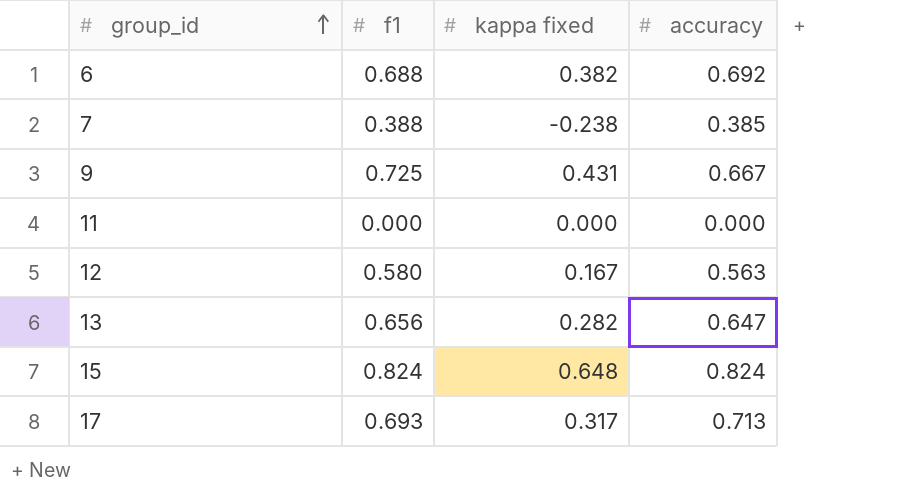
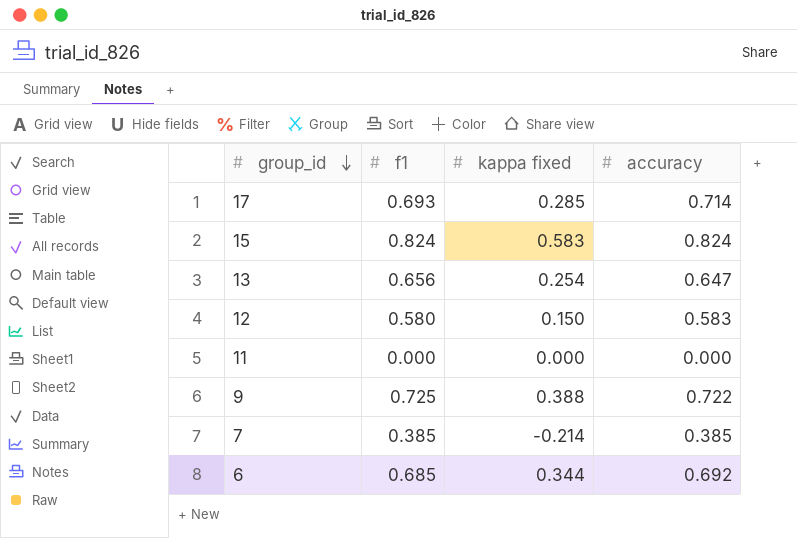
row order: group_id ascending -> group_id descending
17 | kappa fixed: 0.317 -> 0.285
17 | accuracy: 0.713 -> 0.714
15 | kappa fixed: 0.648 -> 0.583
13 | kappa fixed: 0.282 -> 0.254
12 | kappa fixed: 0.167 -> 0.150
12 | accuracy: 0.563 -> 0.583
9 | kappa fixed: 0.431 -> 0.388
9 | accuracy: 0.667 -> 0.722
7 | f1: 0.388 -> 0.385
7 | kappa fixed: -0.238 -> -0.214
6 | f1: 0.688 -> 0.685
6 | kappa fixed: 0.382 -> 0.344

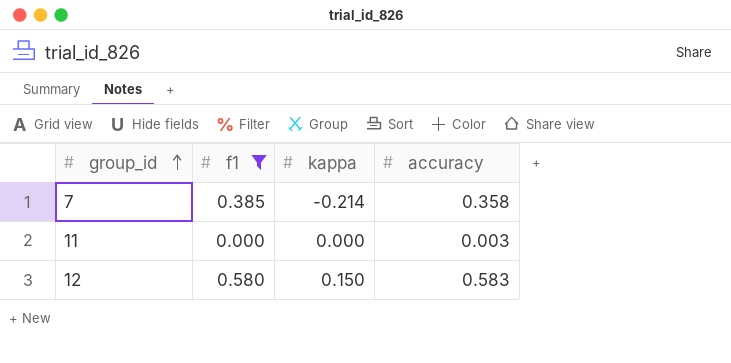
filter: none -> f1 <= 0.580
row order: group_id descending -> group_id ascending
column name: kappa fixed -> kappa
7 | accuracy: 0.385 -> 0.358
11 | accuracy: 0.000 -> 0.003

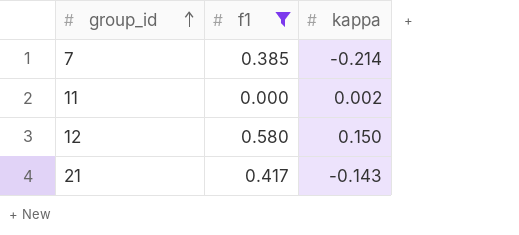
column accuracy | position: 4 -> none
11 | kappa: 0.000 -> 0.002
row 21: none -> 0.417 | -0.143

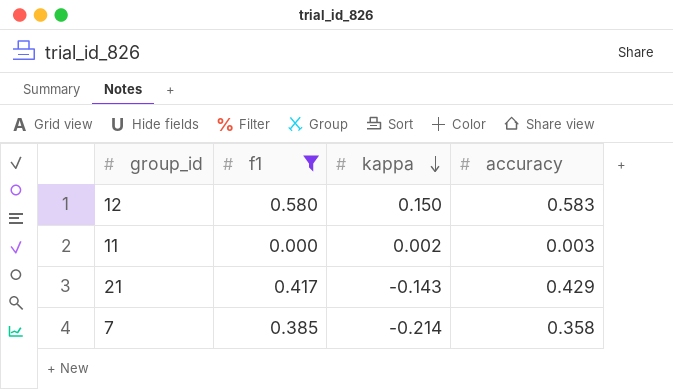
row order: group_id ascending -> kappa descending
column accuracy | position: none -> 4

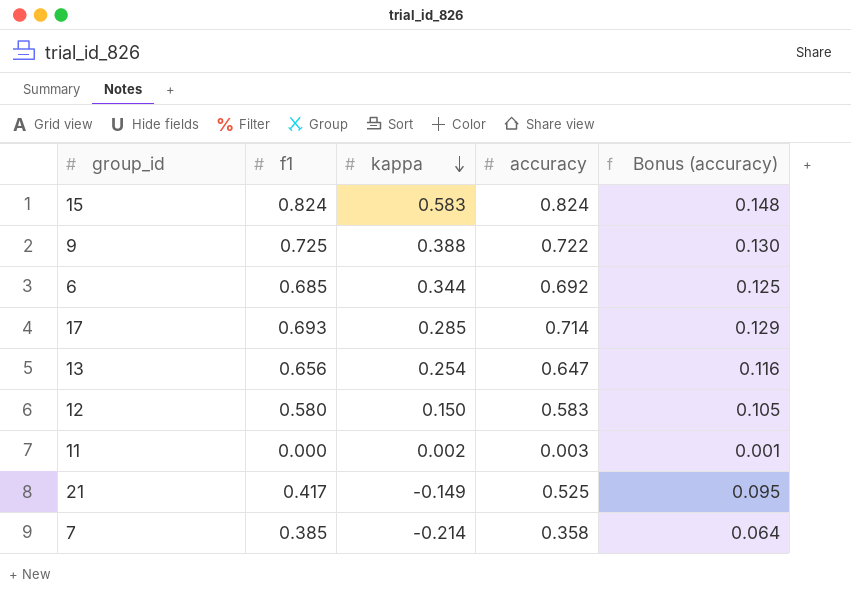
filter: f1 <= 0.580 -> none
column Bonus (accuracy) | formula: none -> [accuracy] * 0.18
21 | kappa: -0.143 -> -0.149
21 | accuracy: 0.429 -> 0.525

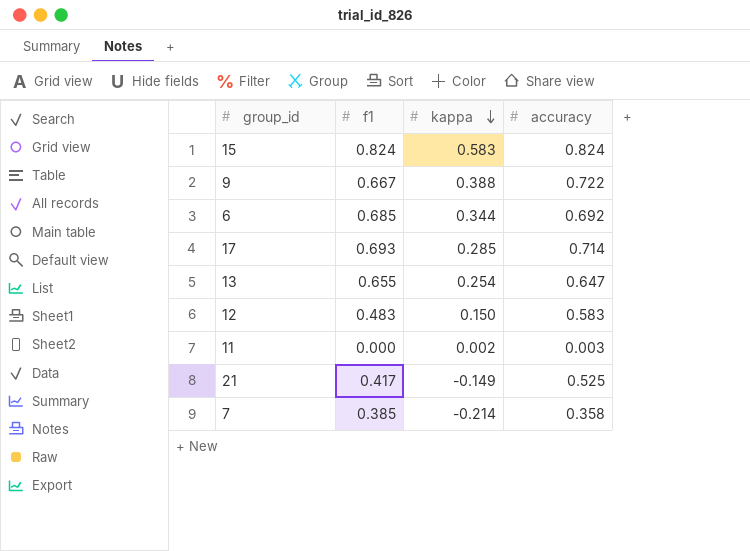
column Bonus (accuracy) | formula: [accuracy] * 0.18 -> none
9 | f1: 0.725 -> 0.667
13 | f1: 0.656 -> 0.655
12 | f1: 0.580 -> 0.483

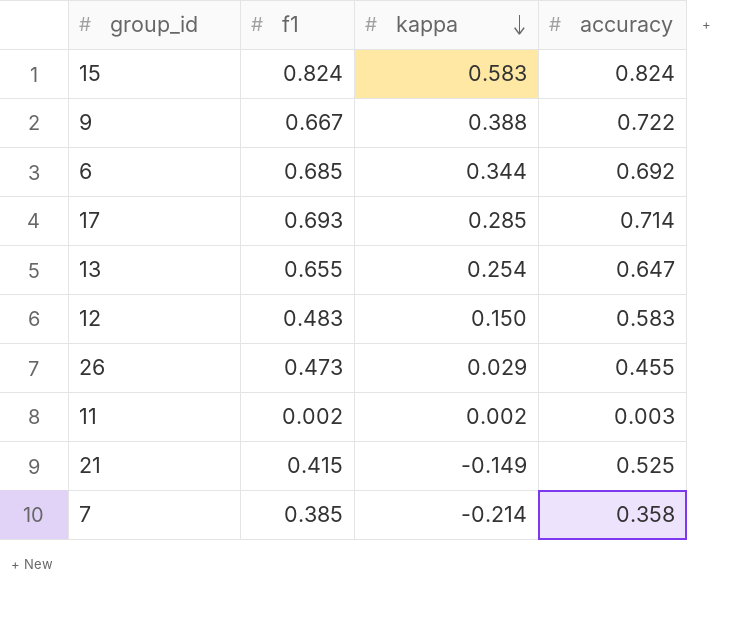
row 26: none -> 0.473 | 0.029 | 0.455
11 | f1: 0.000 -> 0.002
21 | f1: 0.417 -> 0.415

